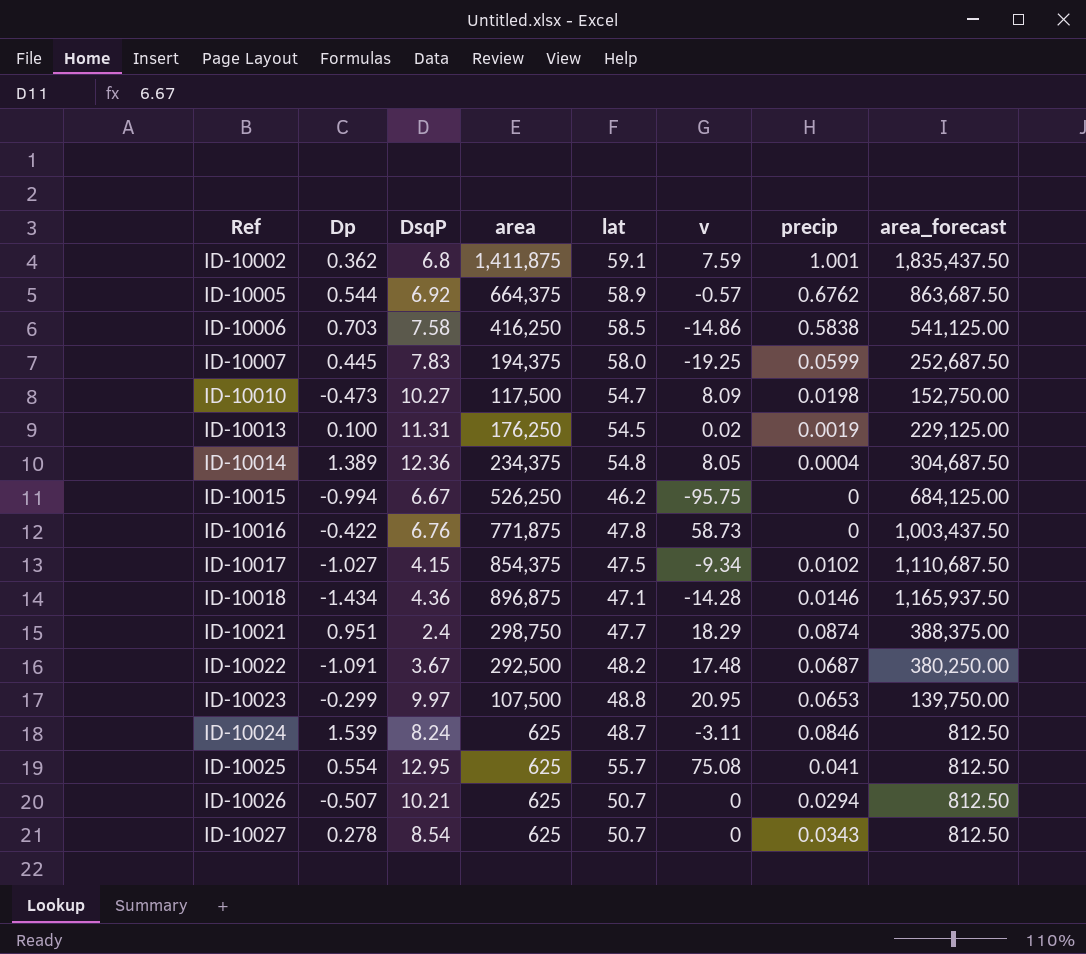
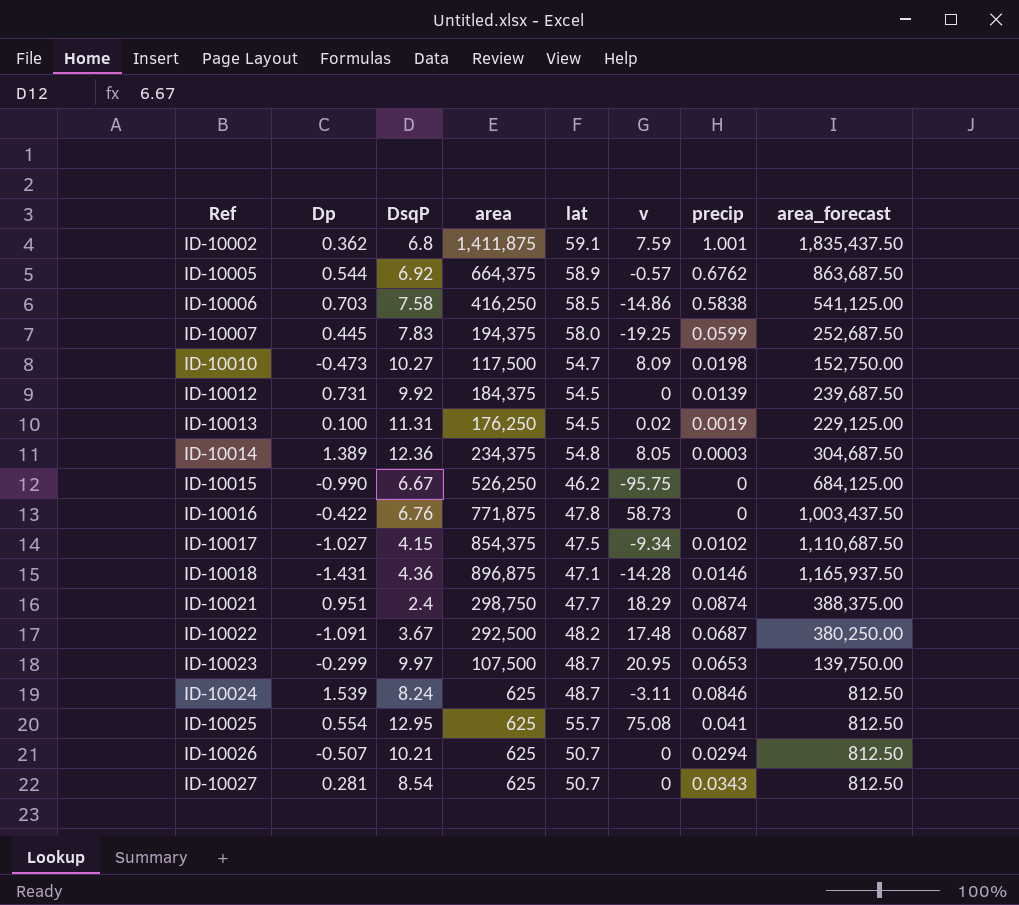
row ID-10012: none -> 0.731 | 9.92 | 184,375 | 54.5 | 0 | 0.0139 | 239,687.50
ID-10014 | precip: 0.0004 -> 0.0003
ID-10015 | Dp: -0.994 -> -0.990
ID-10018 | Dp: -1.434 -> -1.431
ID-10023 | lat: 48.8 -> 48.7
ID-10027 | Dp: 0.278 -> 0.281

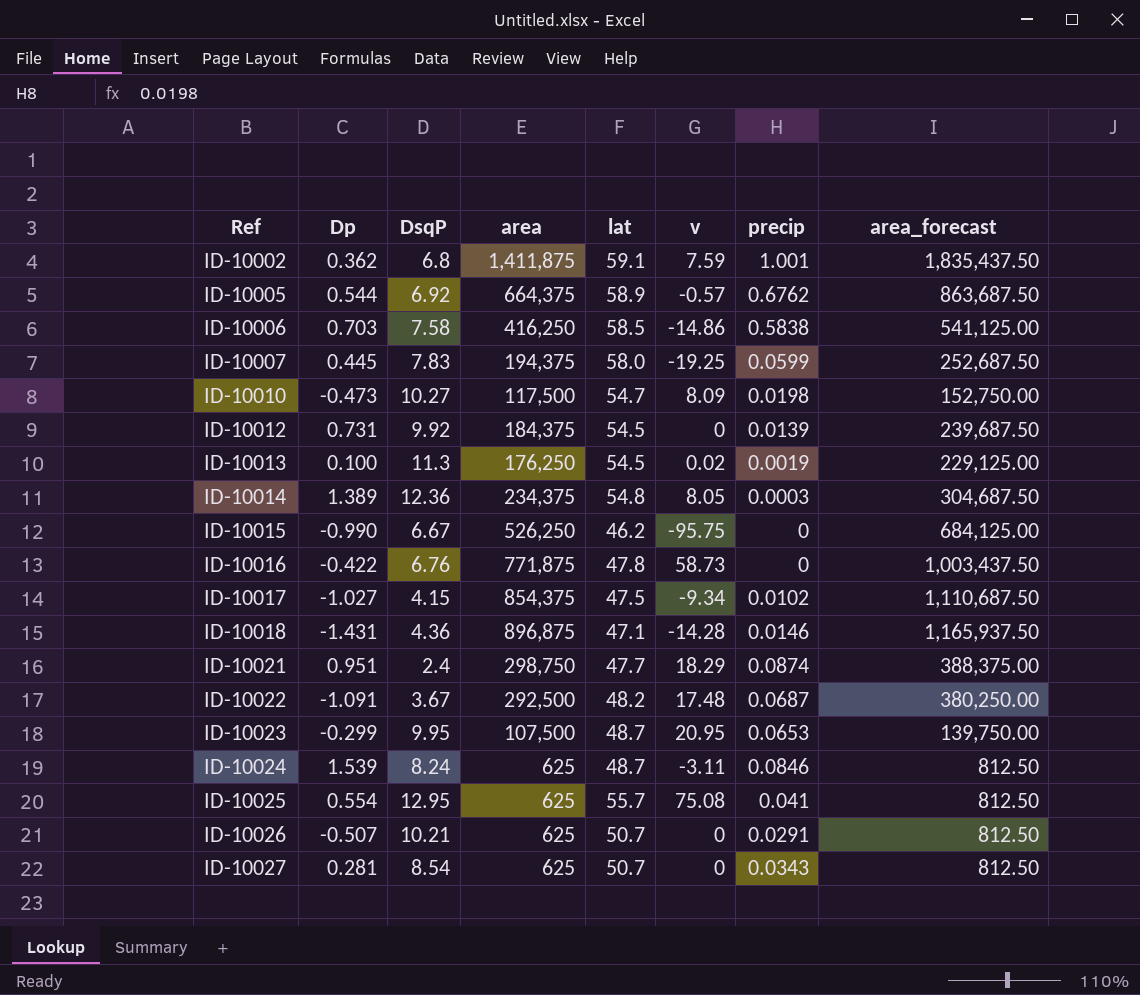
ID-10013 | DsqP: 11.31 -> 11.3
ID-10023 | DsqP: 9.97 -> 9.95
ID-10026 | precip: 0.0294 -> 0.0291

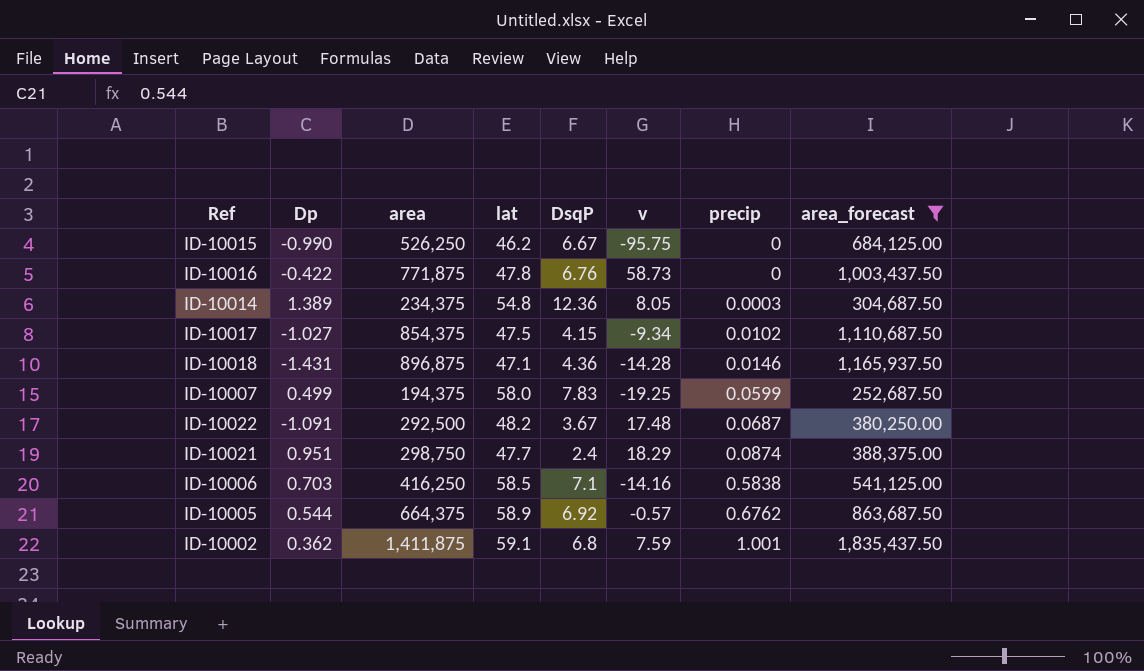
filter: none -> area_forecast >= 252,687.50
row order: Ref ascending -> precip ascending
column DsqP | position: 3 -> 5
ID-10007 | Dp: 0.445 -> 0.499
ID-10006 | DsqP: 7.58 -> 7.1
ID-10006 | v: -14.86 -> -14.16

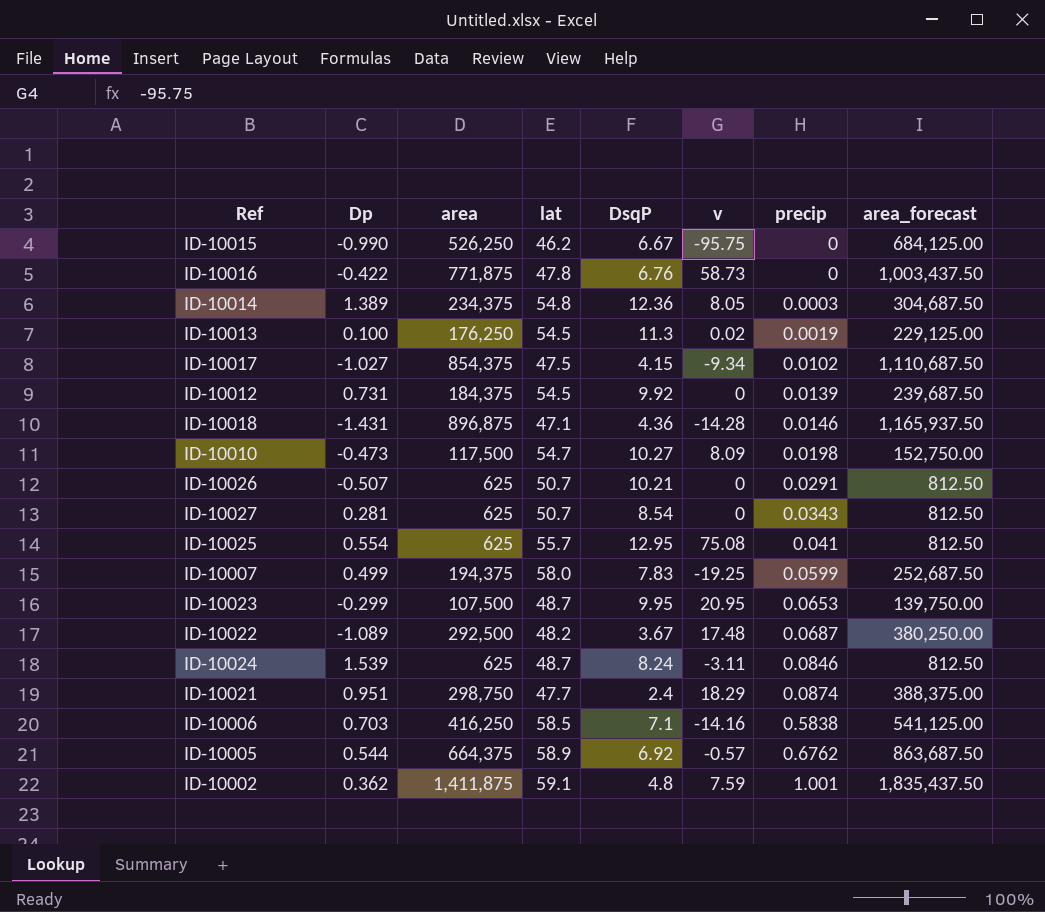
filter: area_forecast >= 252,687.50 -> none
ID-10022 | Dp: -1.091 -> -1.089
ID-10002 | DsqP: 6.8 -> 4.8

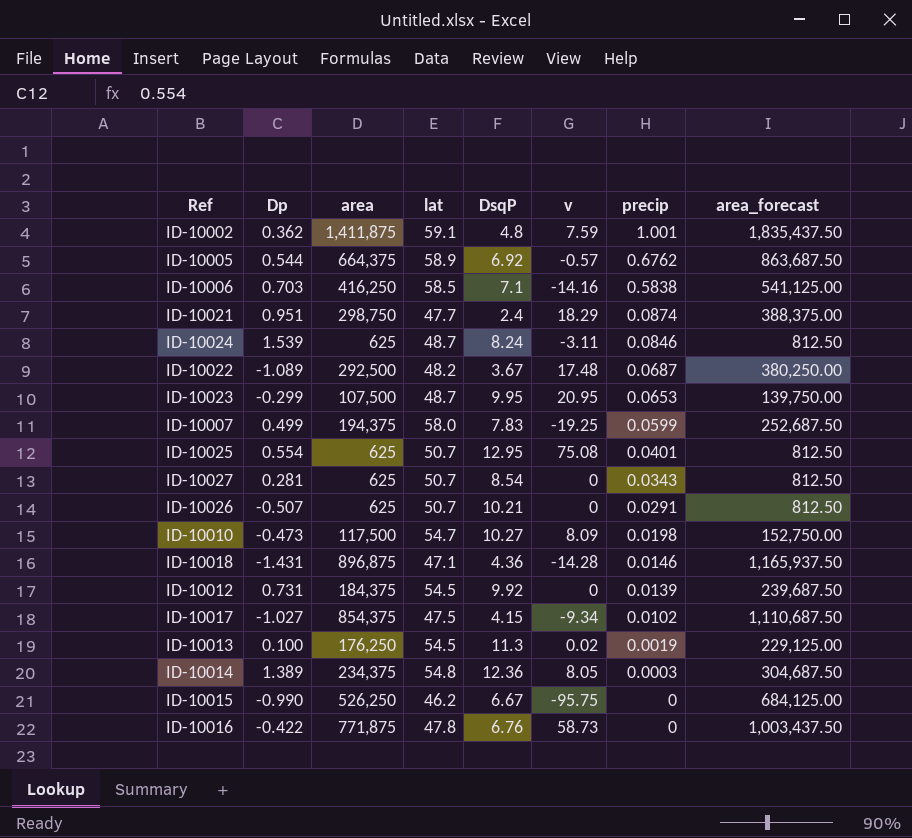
row order: precip ascending -> precip descending
ID-10025 | lat: 55.7 -> 50.7
ID-10025 | precip: 0.041 -> 0.0401

